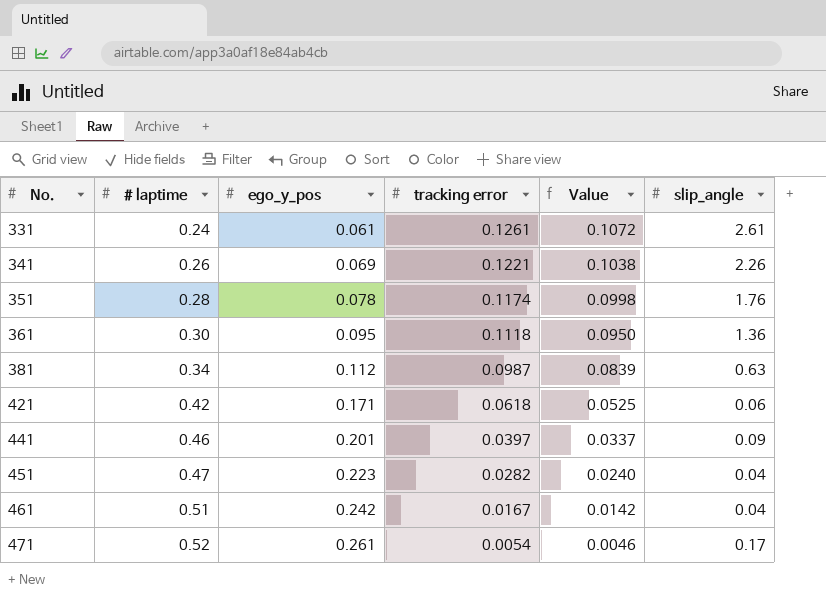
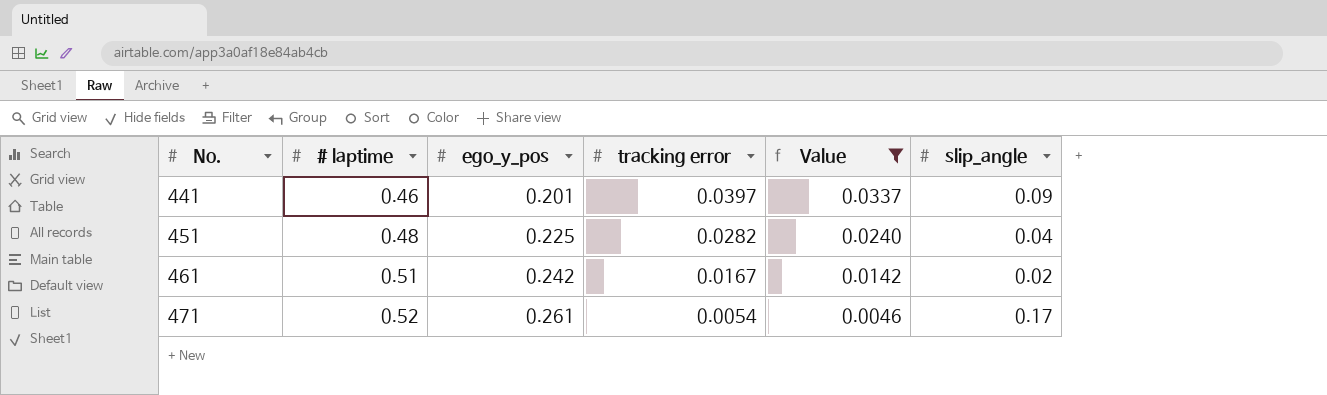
filter: none -> Value <= 0.0337
451 | # laptime: 0.47 -> 0.48
451 | ego_y_pos: 0.223 -> 0.225
461 | slip_angle: 0.04 -> 0.02

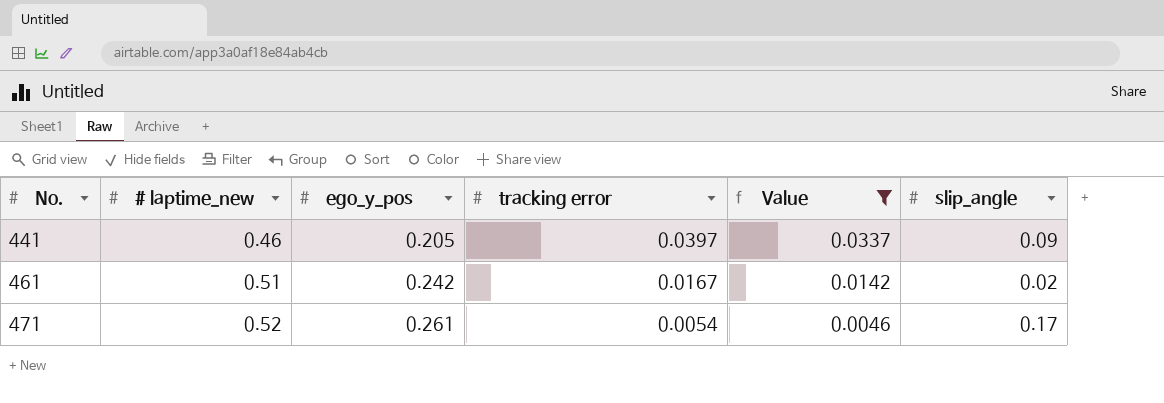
column name: # laptime -> # laptime_new
row 451: 0.48 | 0.225 | 0.0282 | 0.0240 | 0.04 -> none
441 | ego_y_pos: 0.201 -> 0.205

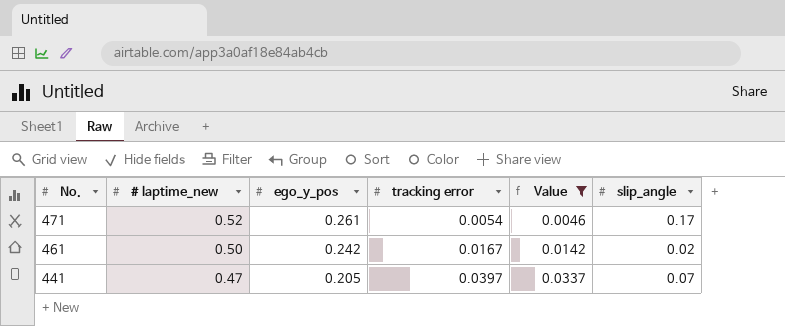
row order: No. ascending -> No. descending
461 | # laptime_new: 0.51 -> 0.50
441 | # laptime_new: 0.46 -> 0.47
441 | slip_angle: 0.09 -> 0.07

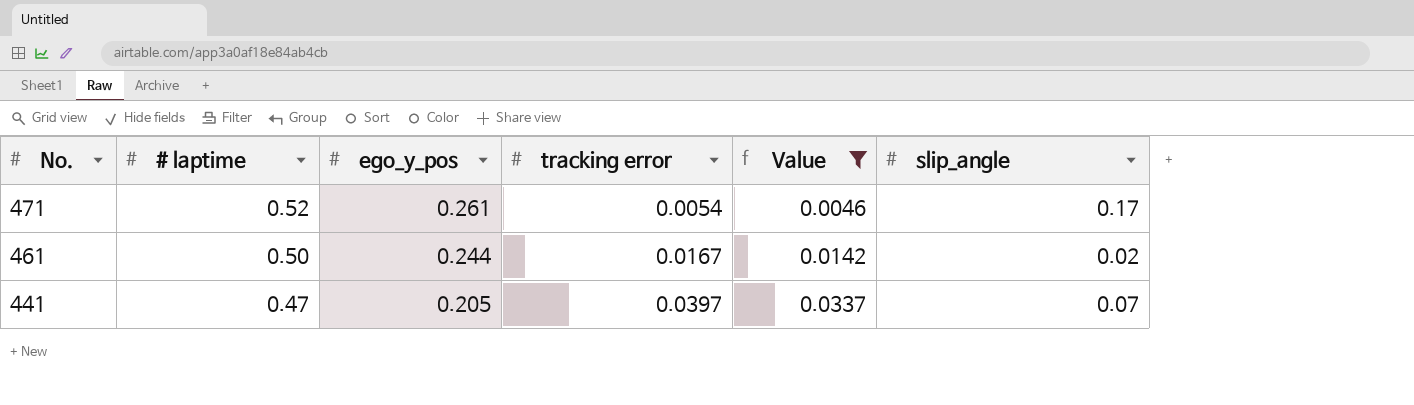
column name: # laptime_new -> # laptime
461 | ego_y_pos: 0.242 -> 0.244

